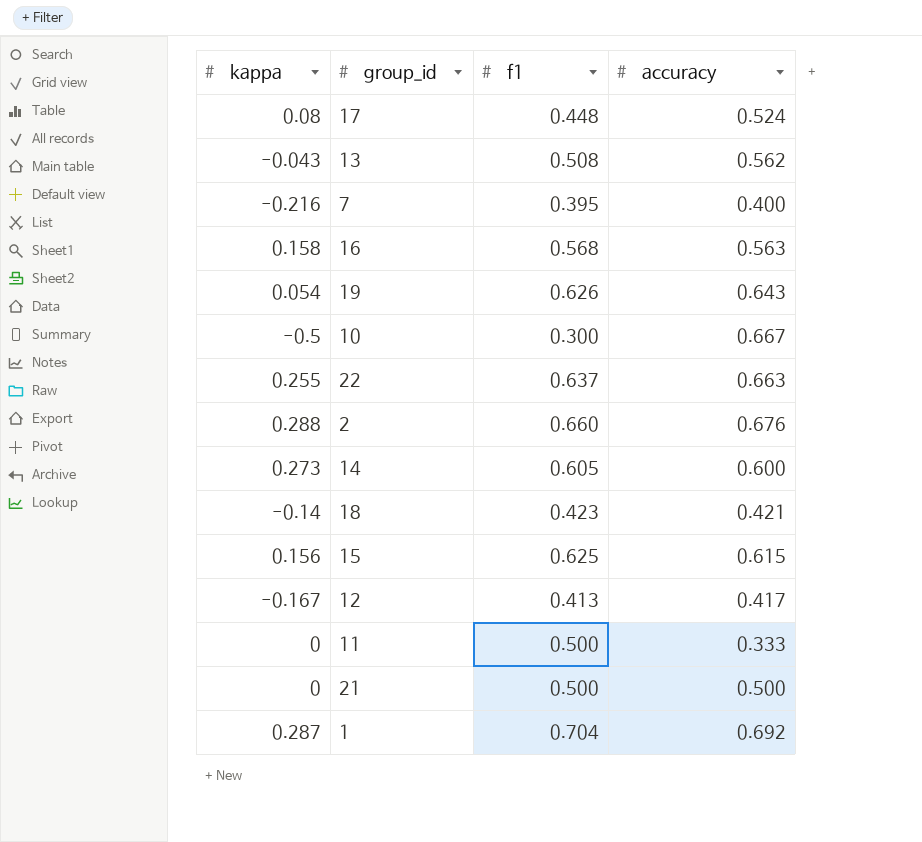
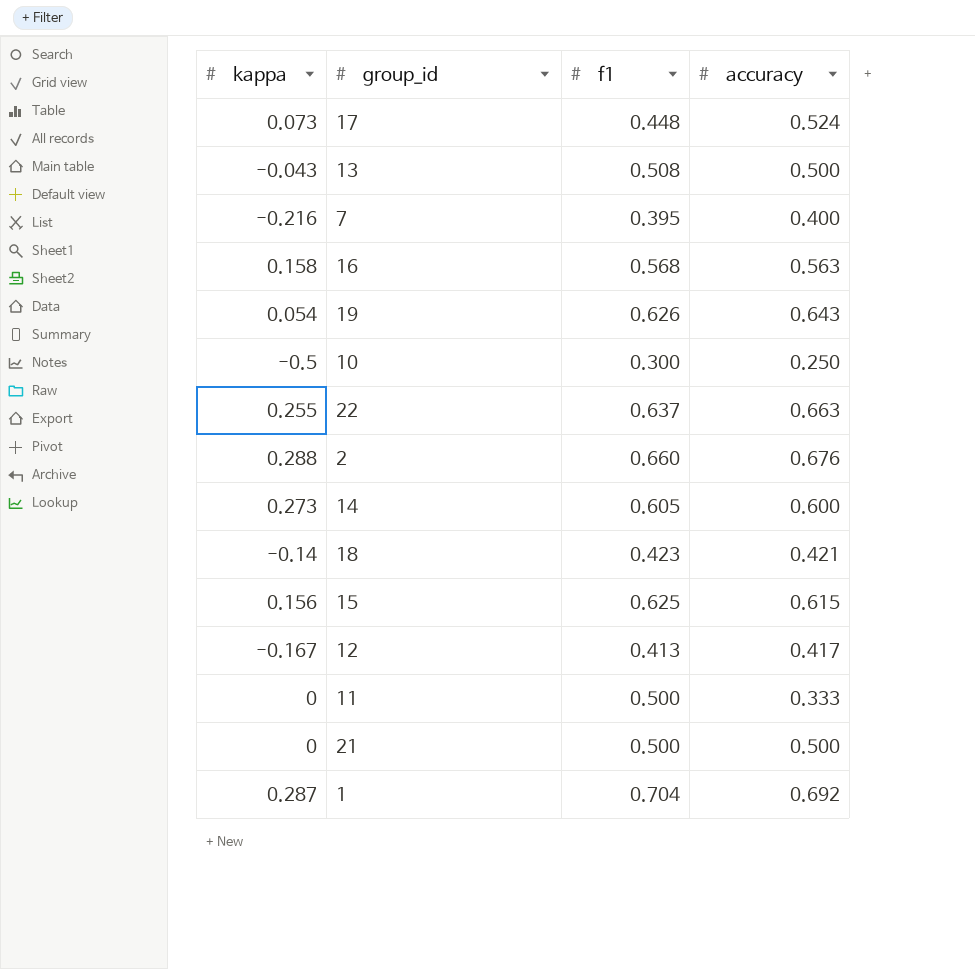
17 | kappa: 0.08 -> 0.073
13 | accuracy: 0.562 -> 0.500
10 | accuracy: 0.667 -> 0.250

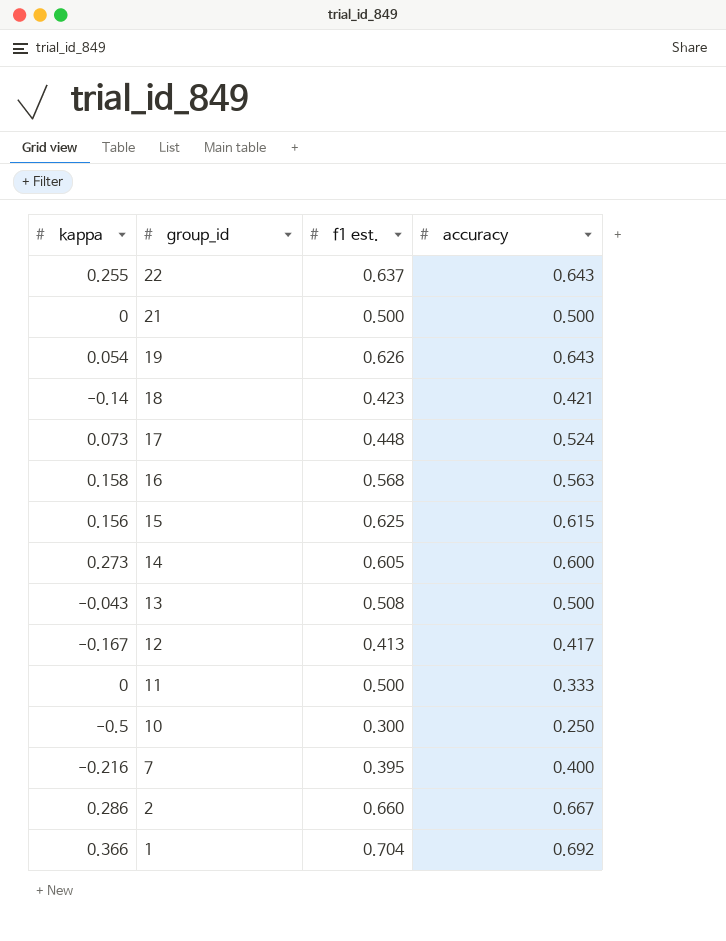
row order: none -> group_id descending
column name: f1 -> f1 est.
22 | accuracy: 0.663 -> 0.643
2 | kappa: 0.288 -> 0.286
2 | accuracy: 0.676 -> 0.667
1 | kappa: 0.287 -> 0.366

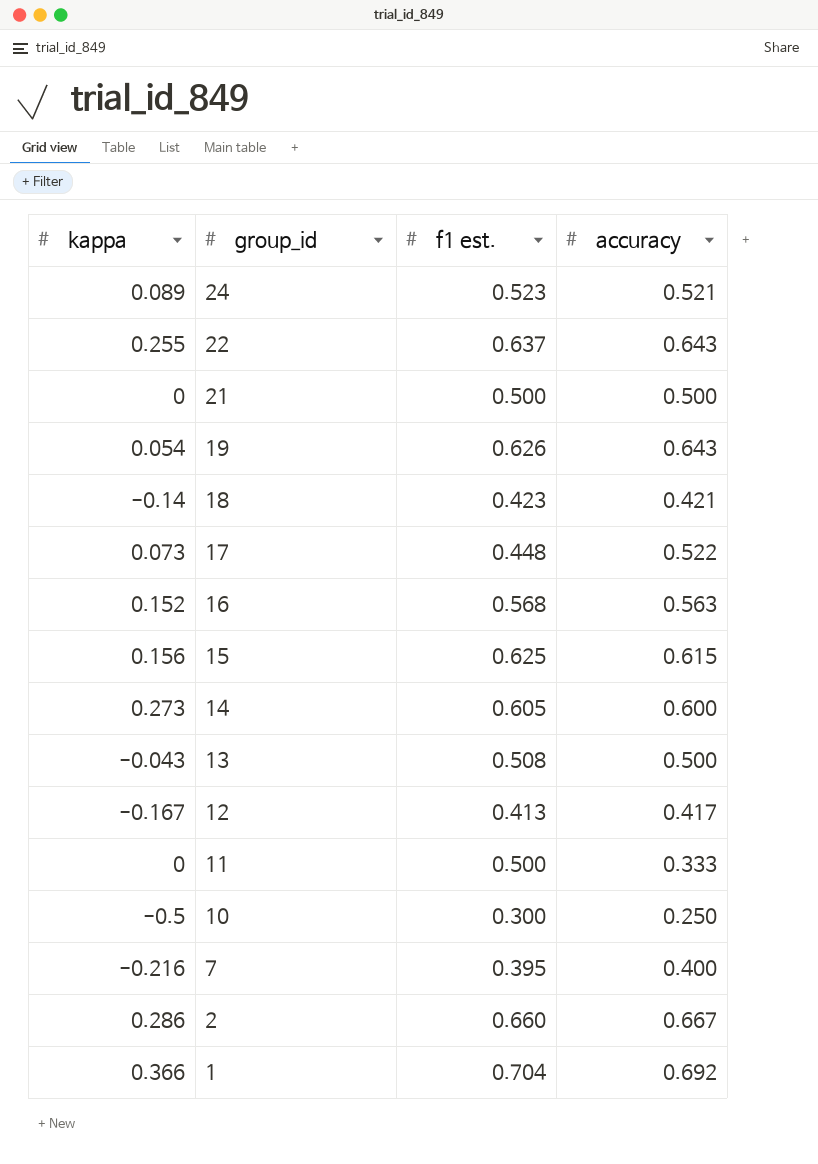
row 24: none -> 0.089 | 0.523 | 0.521
17 | accuracy: 0.524 -> 0.522
16 | kappa: 0.158 -> 0.152

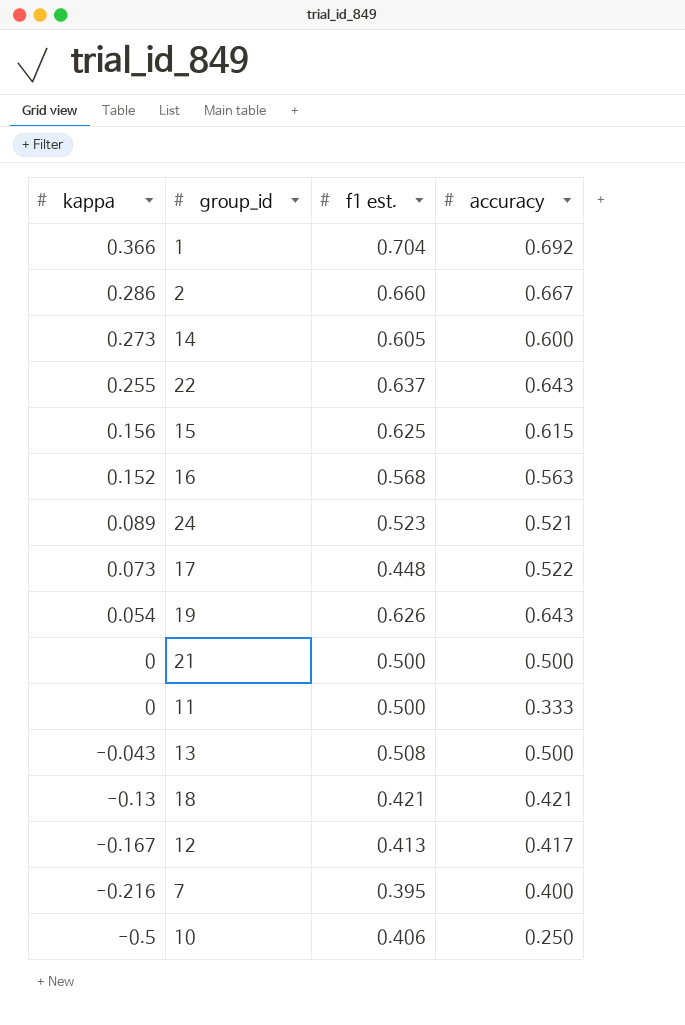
row order: group_id descending -> kappa descending
18 | kappa: -0.14 -> -0.13
18 | f1 est.: 0.423 -> 0.421
10 | f1 est.: 0.300 -> 0.406

